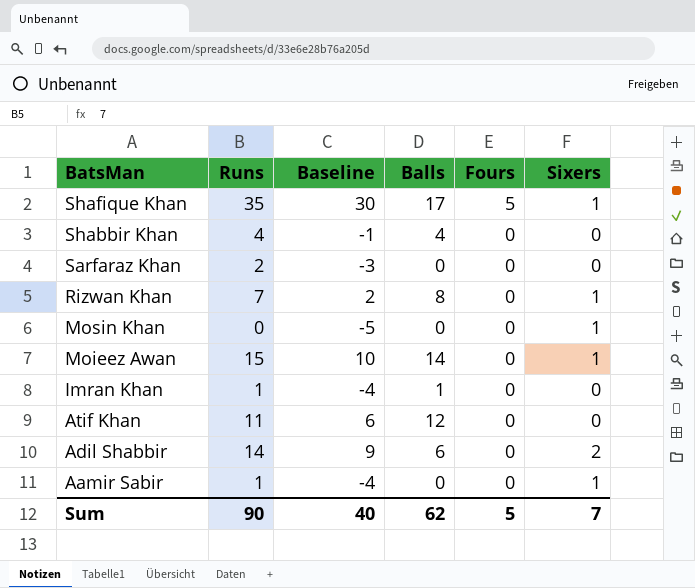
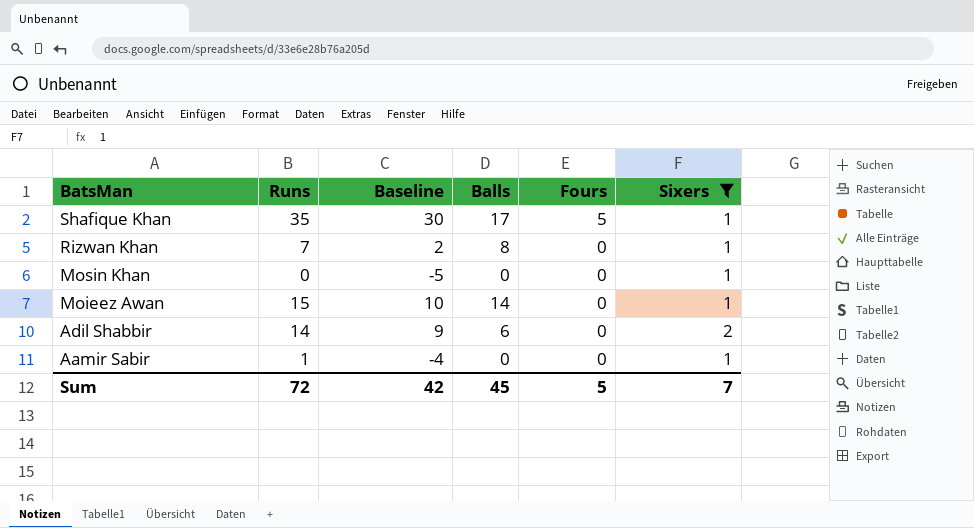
filter: none -> Sixers != 0
Sum | Runs: 90 -> 72
Sum | Baseline: 40 -> 42
Sum | Balls: 62 -> 45

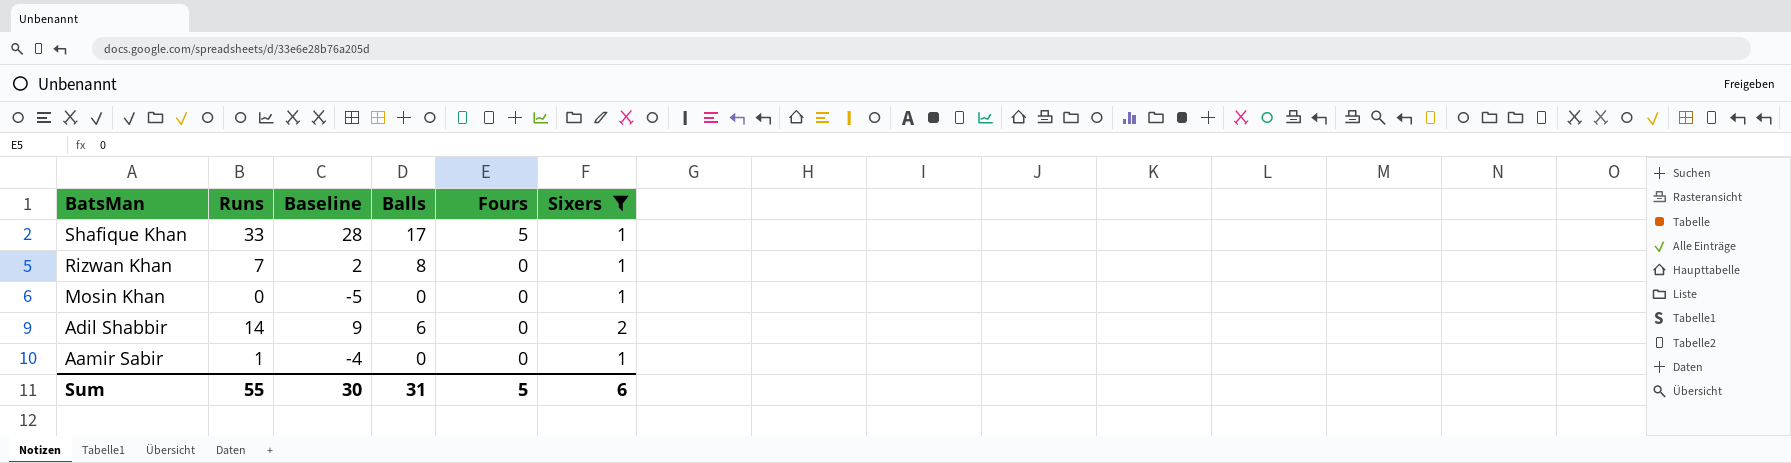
row Moieez Awan: 15 | 10 | 14 | 0 | 1 -> none
Shafique Khan | Runs: 35 -> 33
Shafique Khan | Baseline: 30 -> 28
Sum | Runs: 72 -> 55
Sum | Baseline: 42 -> 30
Sum | Balls: 45 -> 31
Sum | Sixers: 7 -> 6

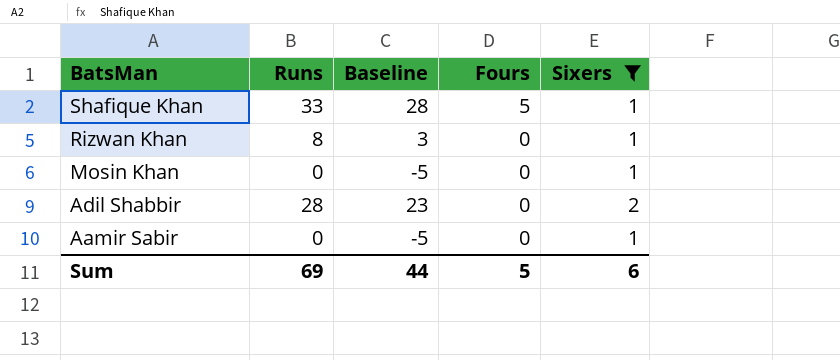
column Balls | position: 4 -> none
Rizwan Khan | Runs: 7 -> 8
Rizwan Khan | Baseline: 2 -> 3
Adil Shabbir | Runs: 14 -> 28
Adil Shabbir | Baseline: 9 -> 23
Aamir Sabir | Runs: 1 -> 0
Aamir Sabir | Baseline: -4 -> -5
Sum | Runs: 55 -> 69
Sum | Baseline: 30 -> 44

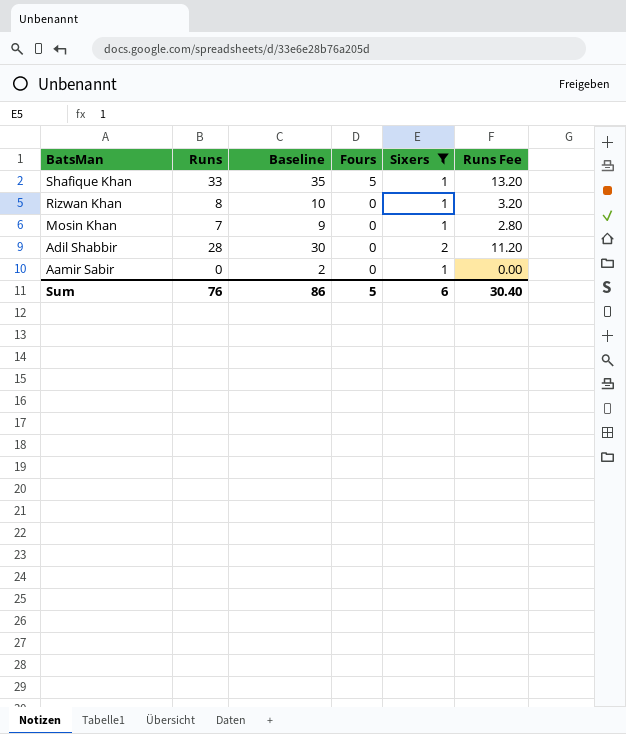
column Baseline | formula: [Runs] - 5 -> [Runs] + 2
column Runs Fee | formula: none -> [Runs] * 0.4
Mosin Khan | Runs: 0 -> 7
Sum | Runs: 69 -> 76
Sum | Baseline: 44 -> 86

